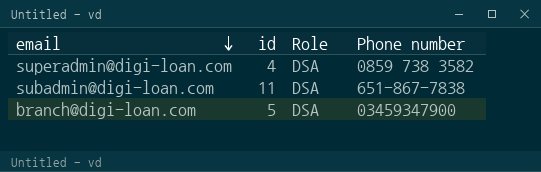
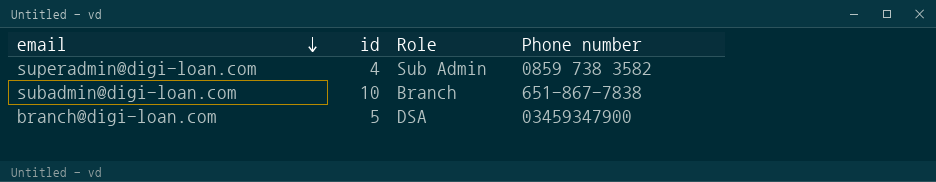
superadmin@digi-loan.com | Role: DSA -> Sub Admin
subadmin@digi-loan.com | id: 11 -> 10
subadmin@digi-loan.com | Role: DSA -> Branch

